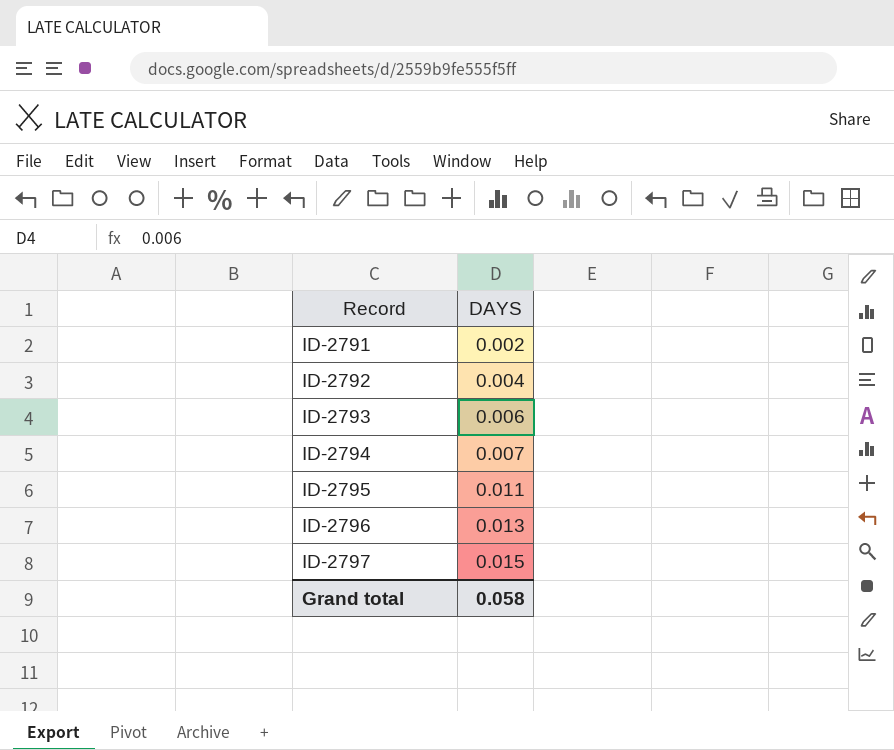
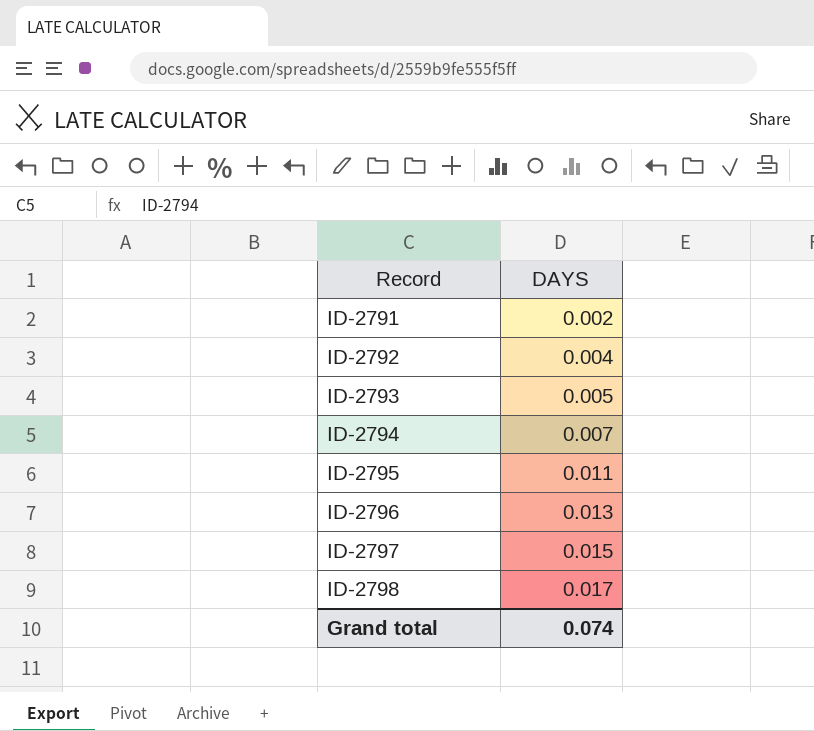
ID-2793 | DAYS: 0.006 -> 0.005
row ID-2798: none -> 0.017
Grand total | DAYS: 0.058 -> 0.074

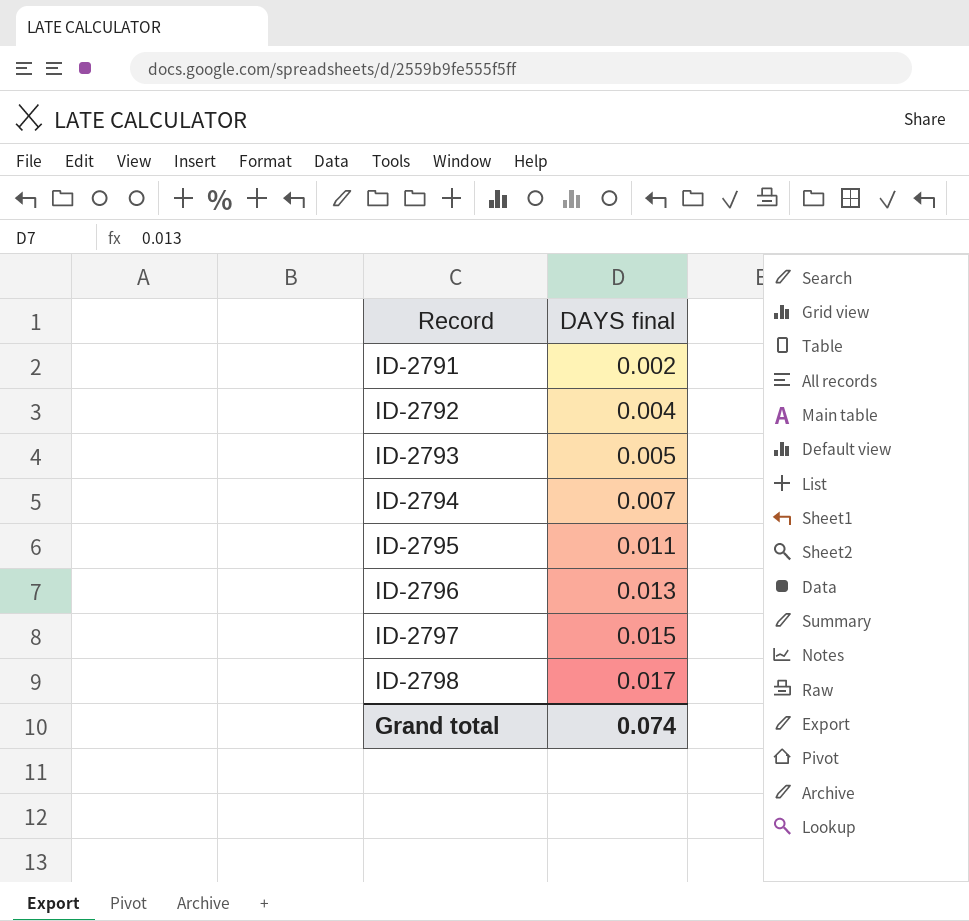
column name: DAYS -> DAYS final

